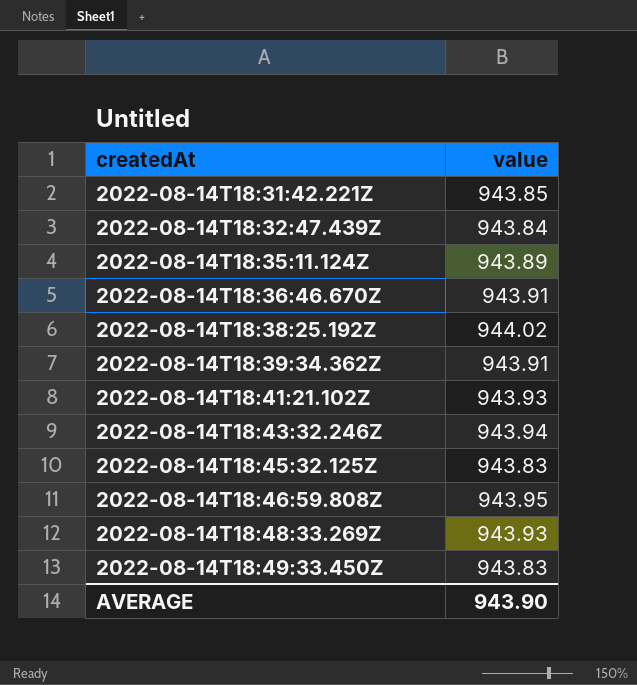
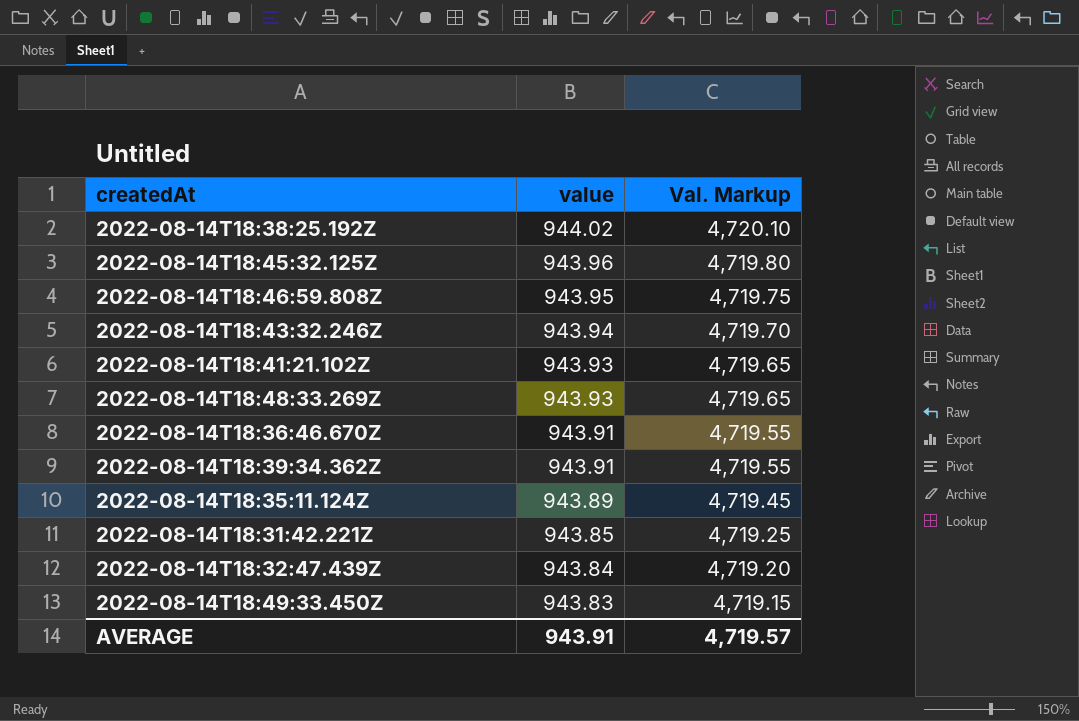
row order: createdAt ascending -> value descending
column Val. Markup | formula: none -> [value] * 5
2022-08-14T18:45:32.125Z | value: 943.83 -> 943.96
AVERAGE | value: 943.90 -> 943.91

